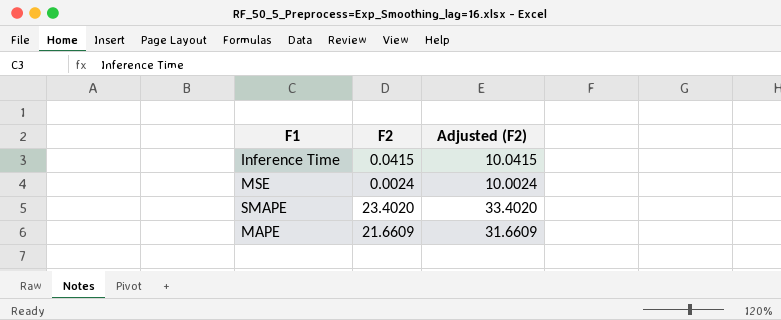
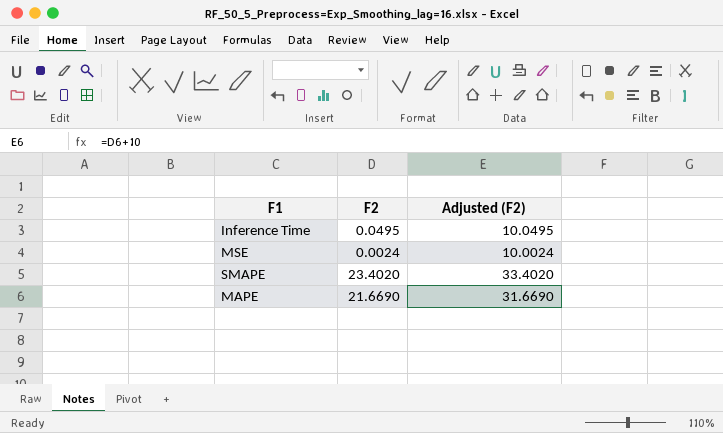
Inference Time | F2: 0.0415 -> 0.0495
Inference Time | Adjusted (F2): 10.0415 -> 10.0495
MAPE | F2: 21.6609 -> 21.6690
MAPE | Adjusted (F2): 31.6609 -> 31.6690

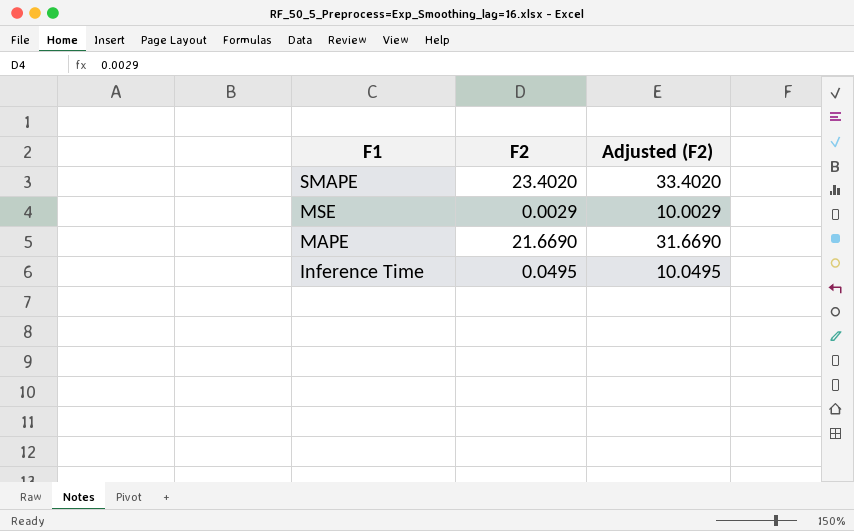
row order: none -> F1 descending
MSE | F2: 0.0024 -> 0.0029
MSE | Adjusted (F2): 10.0024 -> 10.0029

